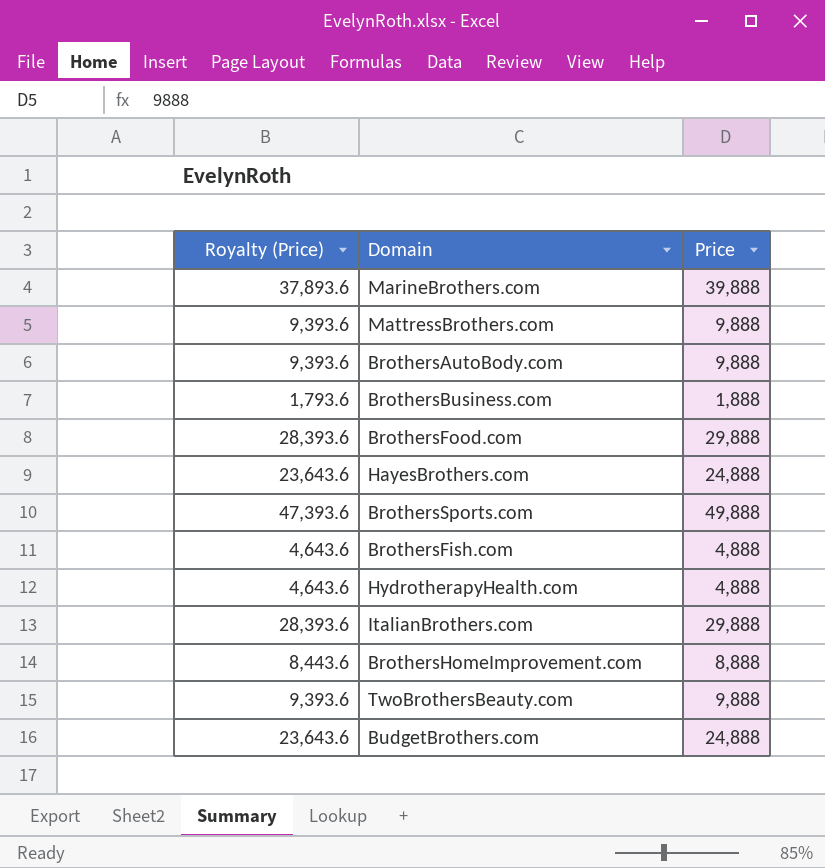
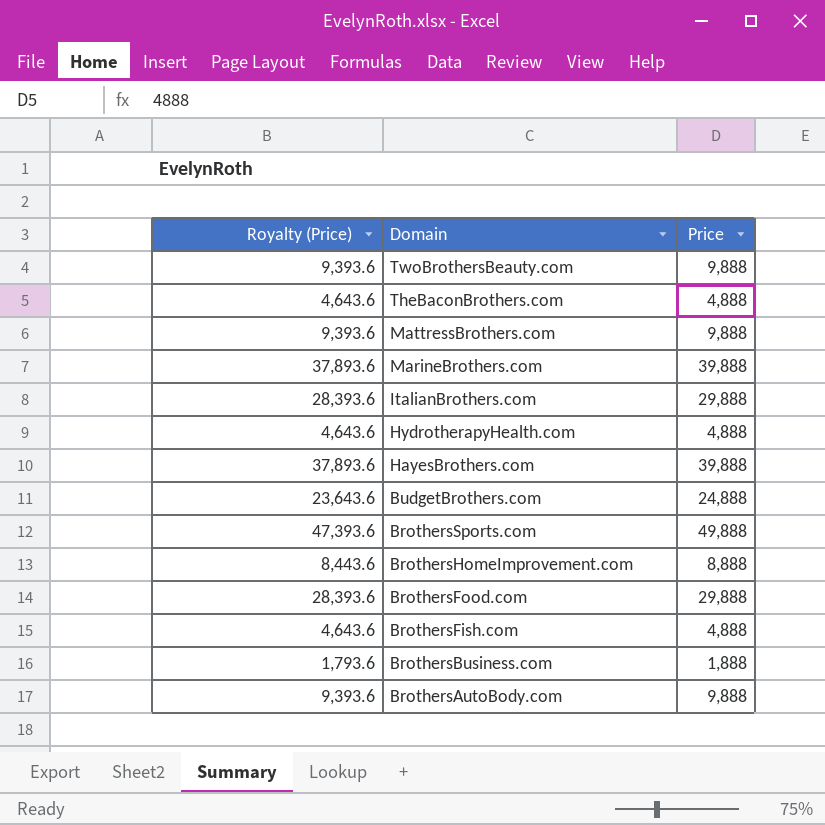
row order: none -> Domain descending
row TheBaconBrothers.com: none -> 4,643.6 | 4,888
HayesBrothers.com | Royalty (Price): 23,643.6 -> 37,893.6
HayesBrothers.com | Price: 24,888 -> 39,888

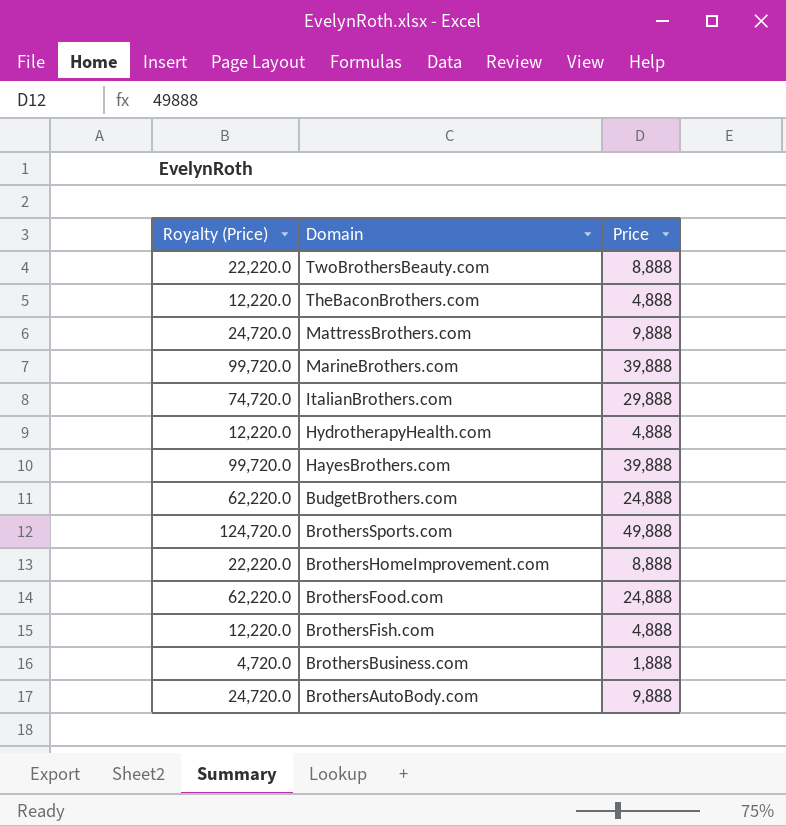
column Royalty (Price) | formula: [Price] * 0.95 -> [Price] * 2.5
TwoBrothersBeauty.com | Price: 9,888 -> 8,888
BrothersFood.com | Price: 29,888 -> 24,888

